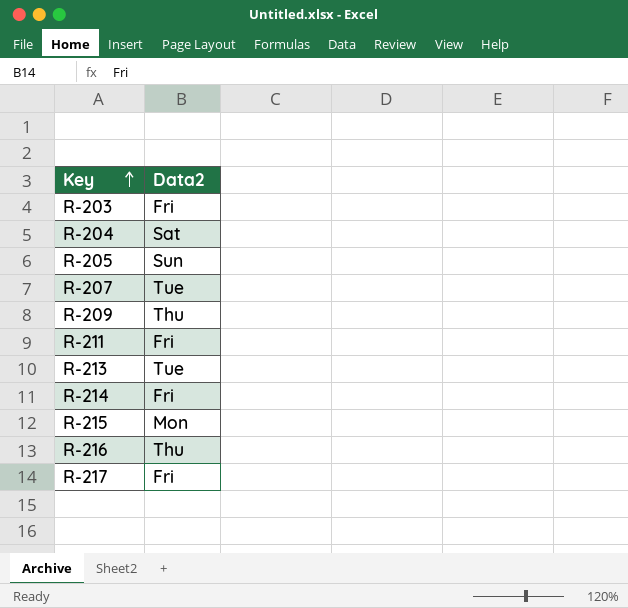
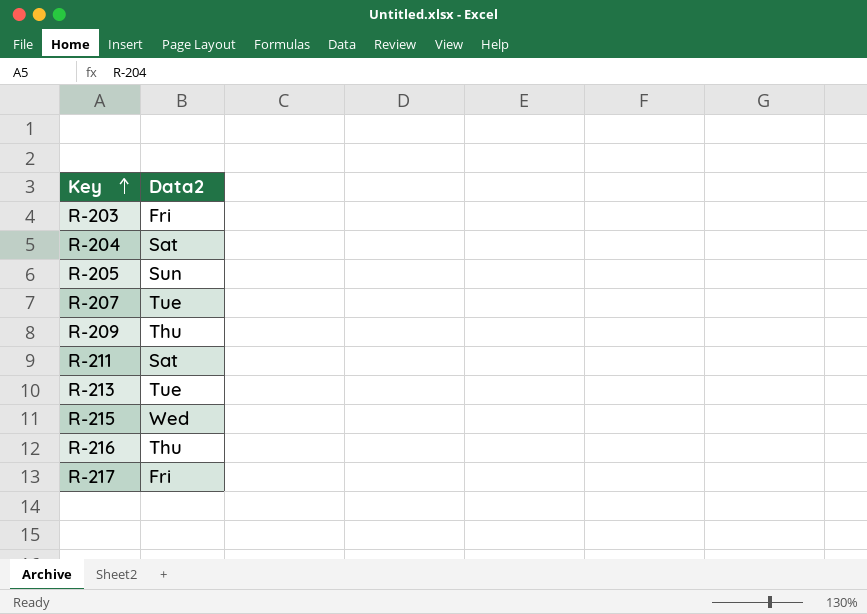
row R-214: Fri -> none
R-211 | Data2: Fri -> Sat
R-215 | Data2: Mon -> Wed

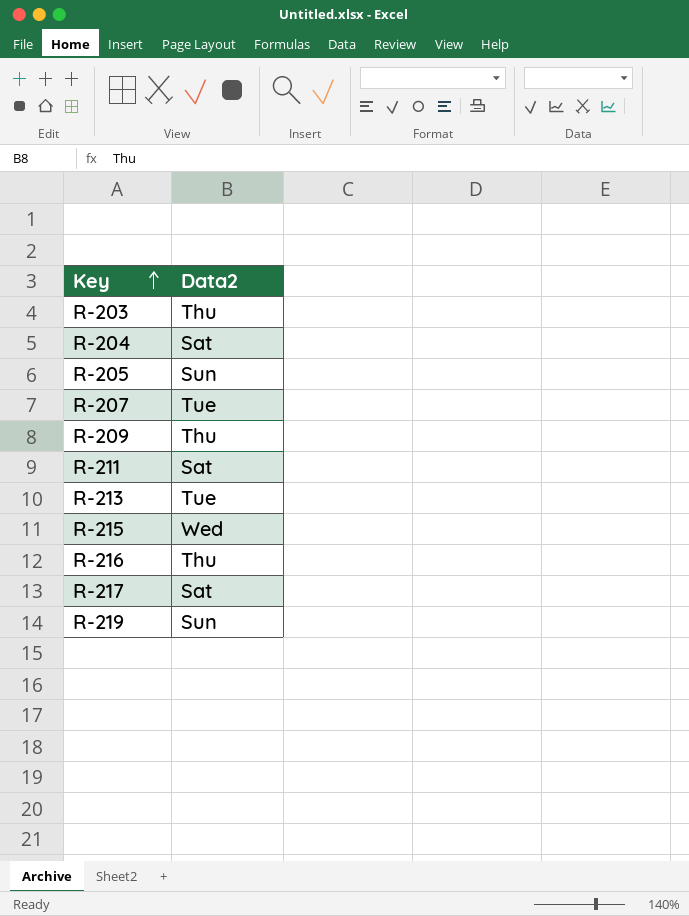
R-203 | Data2: Fri -> Thu
R-217 | Data2: Fri -> Sat
row R-219: none -> Sun

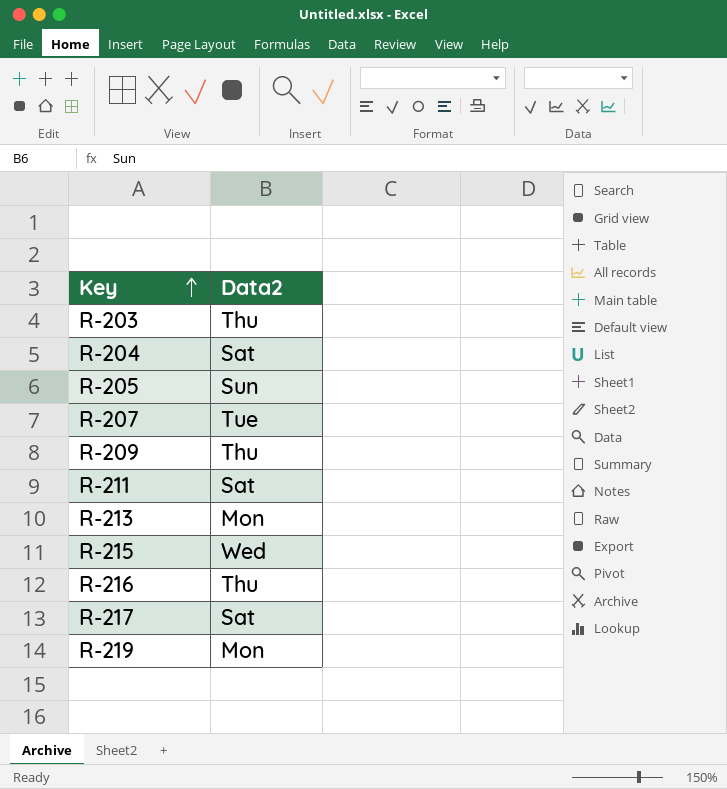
R-213 | Data2: Tue -> Mon
R-219 | Data2: Sun -> Mon

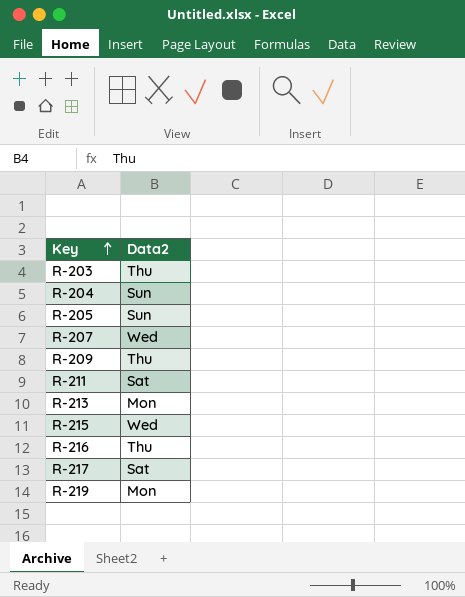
R-204 | Data2: Sat -> Sun
R-207 | Data2: Tue -> Wed

